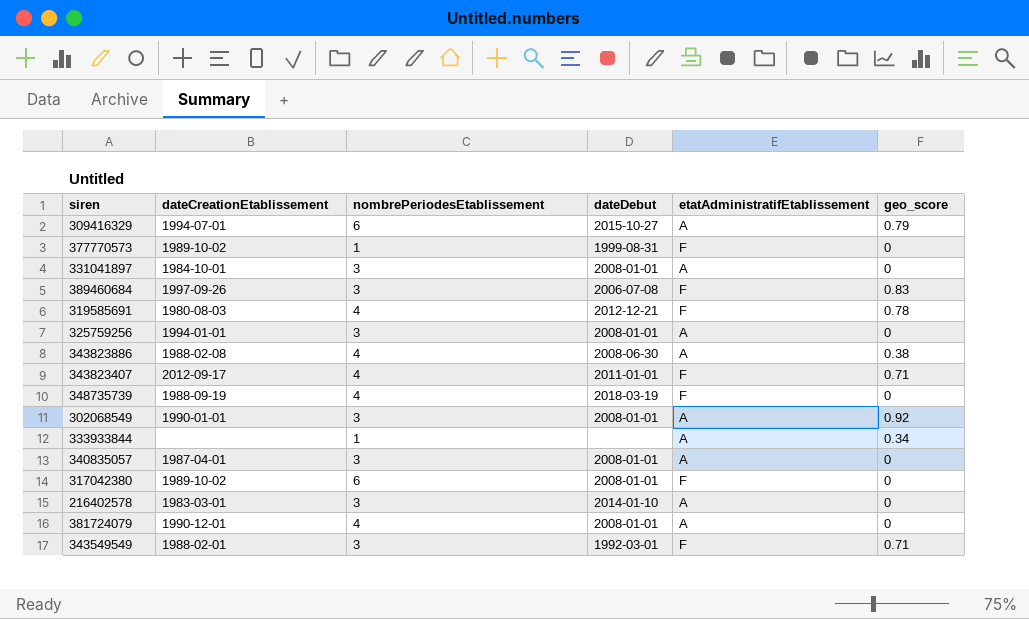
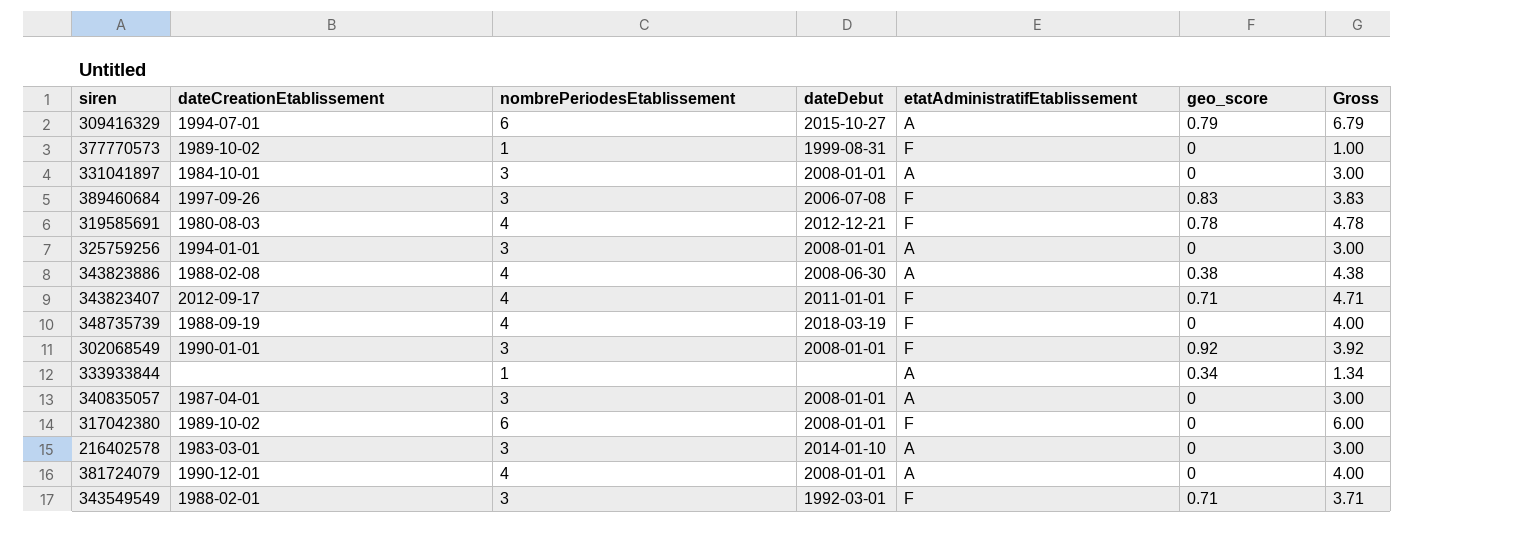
column Gross | formula: none -> [nombrePeriodesEtablissement] + [geo_score]
302068549 | etatAdministratifEtablissement: A -> F

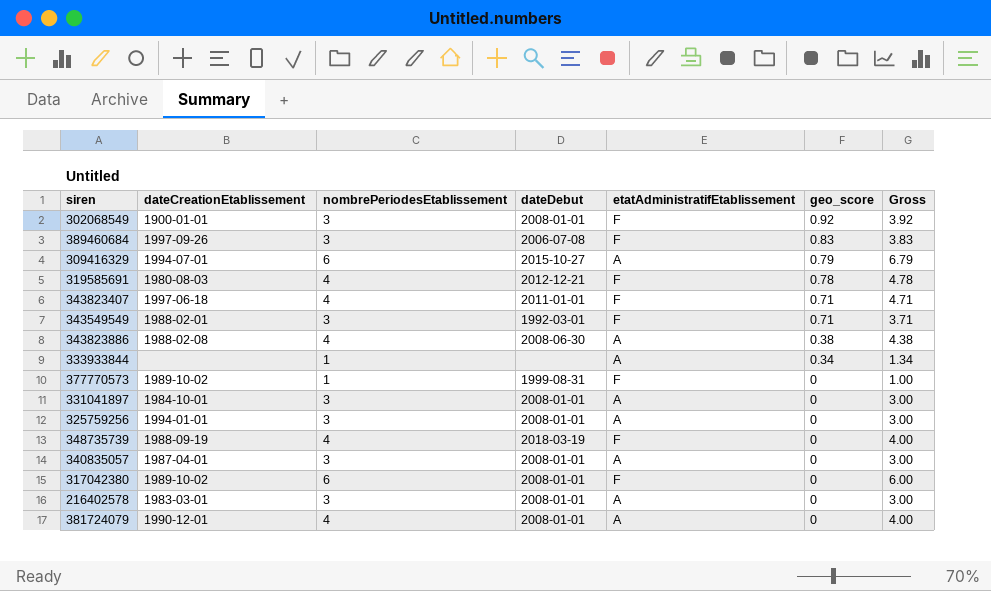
row order: none -> geo_score descending
302068549 | dateCreationEtablissement: 1990-01-01 -> 1900-01-01
343823407 | dateCreationEtablissement: 2012-09-17 -> 1997-06-18
216402578 | dateDebut: 2014-01-10 -> 2008-01-01

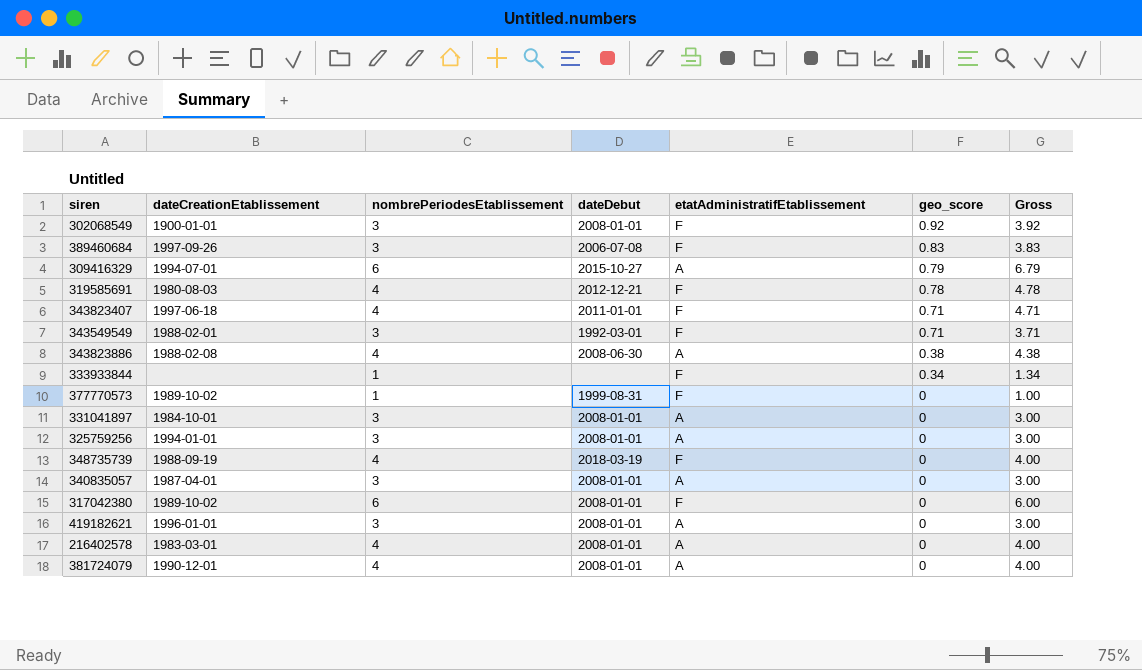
333933844 | etatAdministratifEtablissement: A -> F
row 419182621: none -> 1996-01-01 | 3 | 2008-01-01 | A | 0 | 3.00
216402578 | nombrePeriodesEtablissement: 3 -> 4
216402578 | Gross: 3.00 -> 4.00

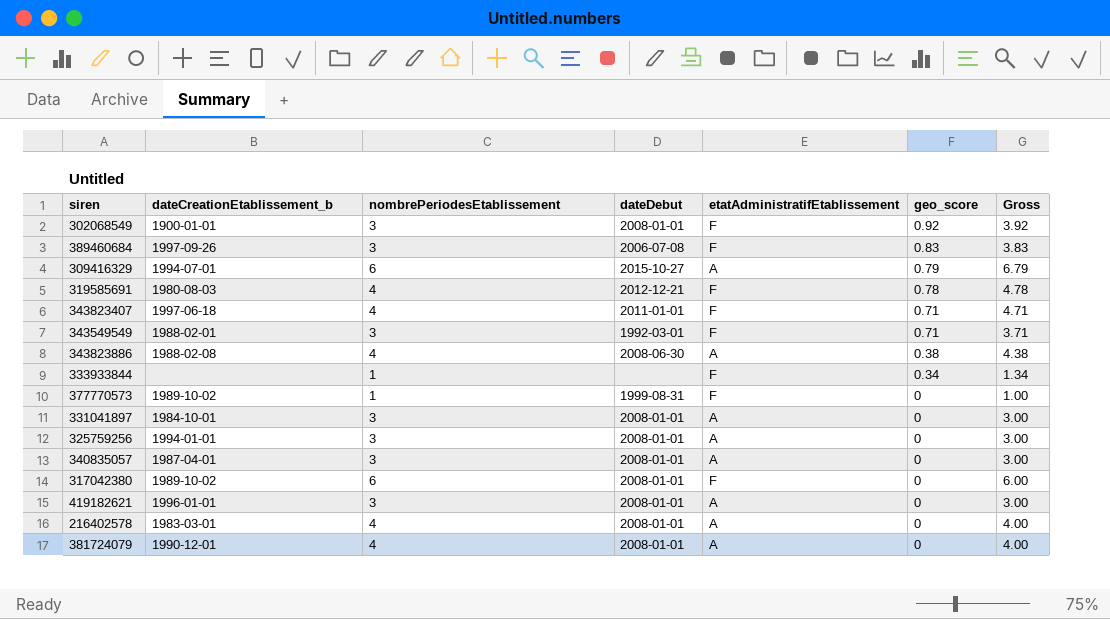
column name: dateCreationEtablissement -> dateCreationEtablissement_b
row 348735739: 1988-09-19 | 4 | 2018-03-19 | F | 0 | 4.00 -> none

